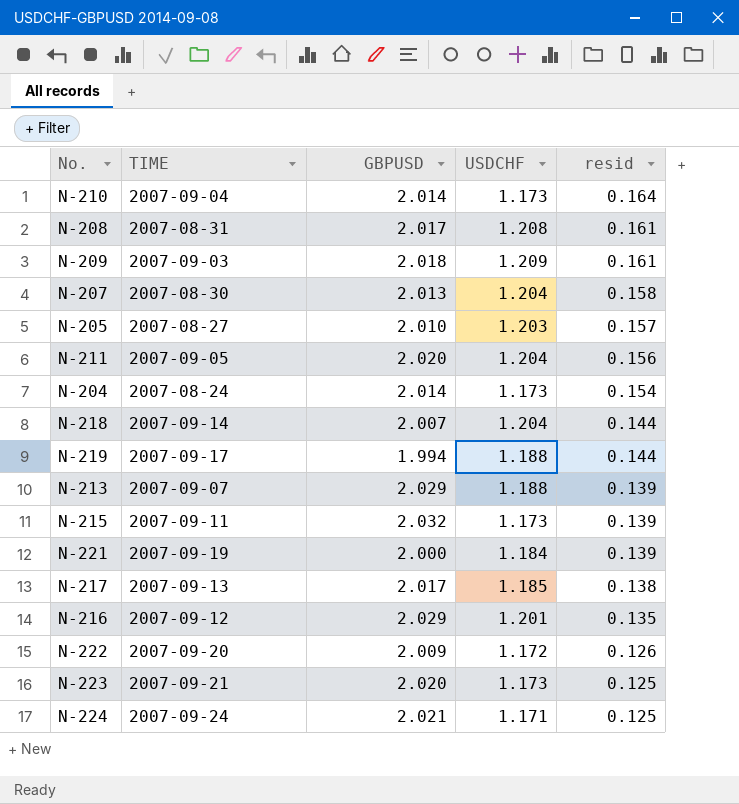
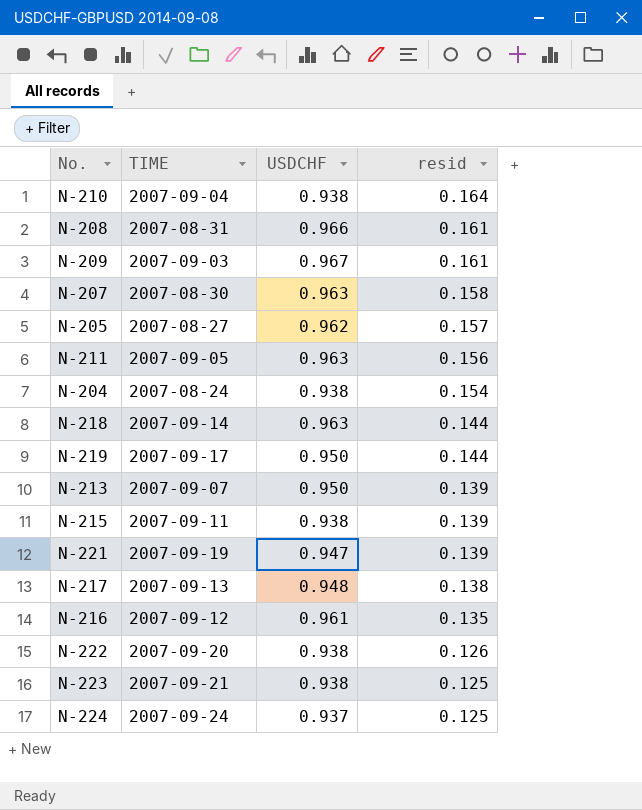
column GBPUSD | position: 3 -> none
N-210 | USDCHF: 1.173 -> 0.938
N-208 | USDCHF: 1.208 -> 0.966
N-209 | USDCHF: 1.209 -> 0.967
N-207 | USDCHF: 1.204 -> 0.963
N-205 | USDCHF: 1.203 -> 0.962
N-211 | USDCHF: 1.204 -> 0.963
N-204 | USDCHF: 1.173 -> 0.938
N-218 | USDCHF: 1.204 -> 0.963
N-219 | USDCHF: 1.188 -> 0.950
N-213 | USDCHF: 1.188 -> 0.950
N-215 | USDCHF: 1.173 -> 0.938
N-221 | USDCHF: 1.184 -> 0.947
N-217 | USDCHF: 1.185 -> 0.948
N-216 | USDCHF: 1.201 -> 0.961
N-222 | USDCHF: 1.172 -> 0.938
N-223 | USDCHF: 1.173 -> 0.938
N-224 | USDCHF: 1.171 -> 0.937

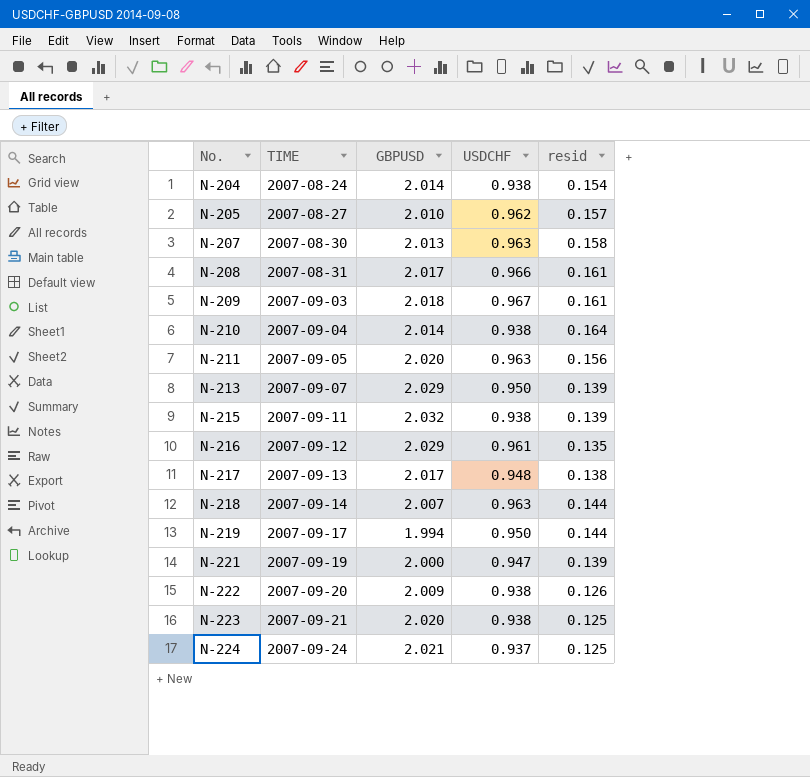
row order: resid descending -> No. ascending
column GBPUSD | position: none -> 3

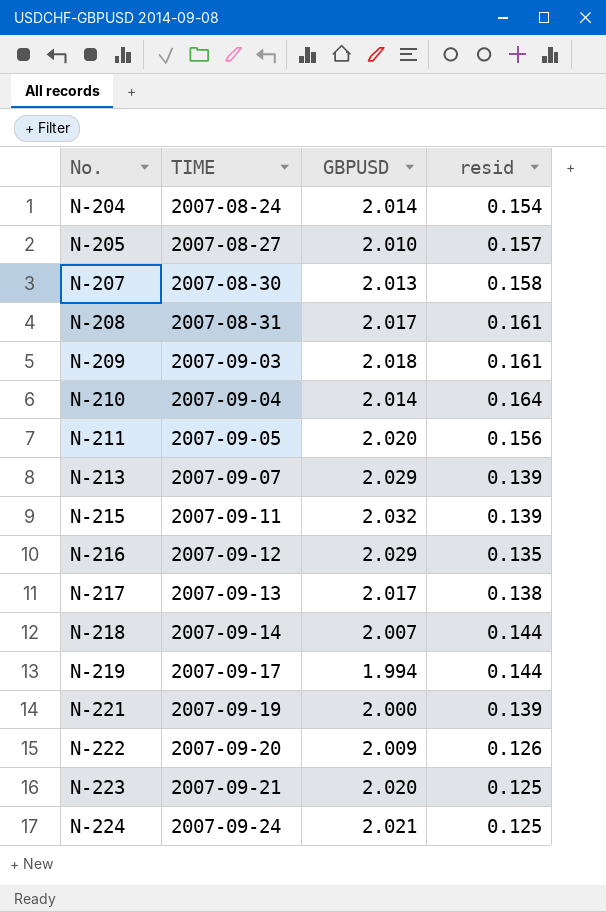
column USDCHF | position: 4 -> none

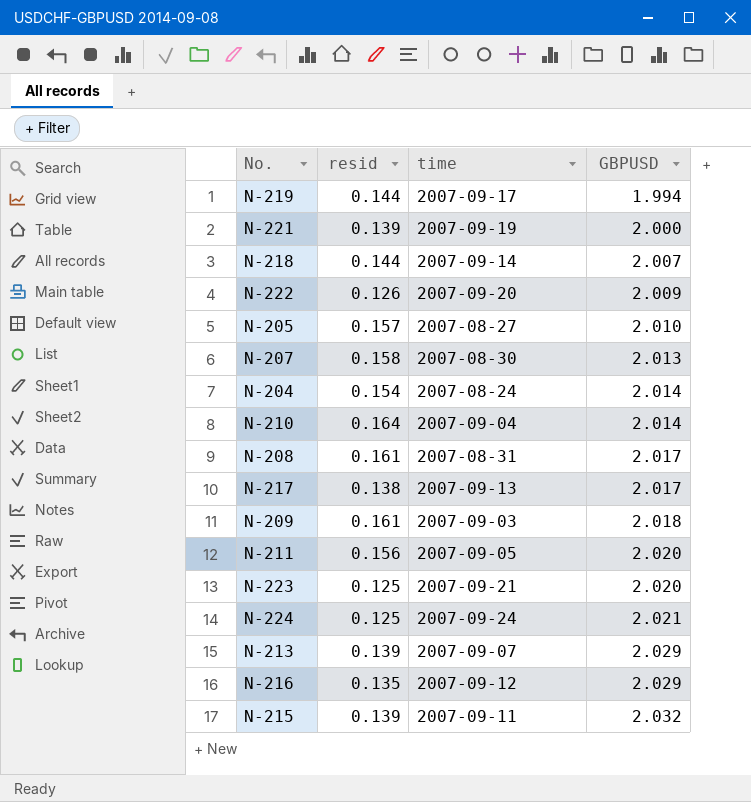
row order: No. ascending -> GBPUSD ascending
column resid | position: 4 -> 2
column name: TIME -> time

